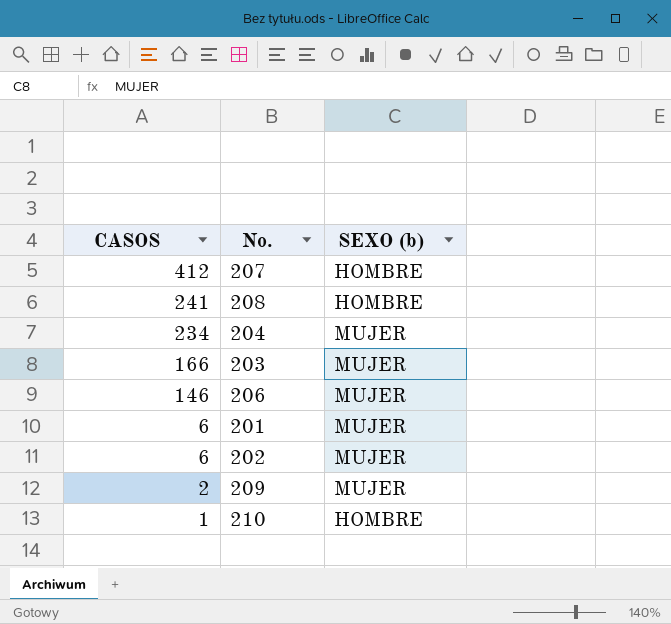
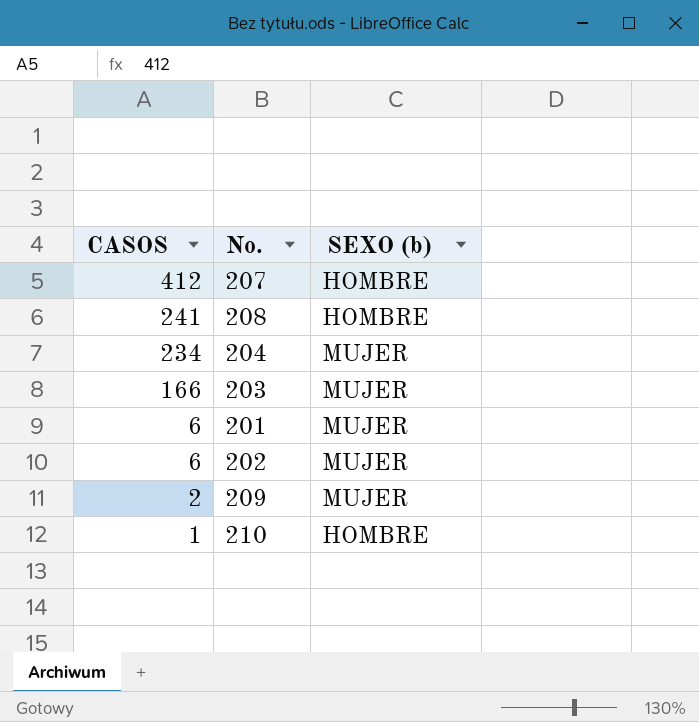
row 206: 146 | MUJER -> none

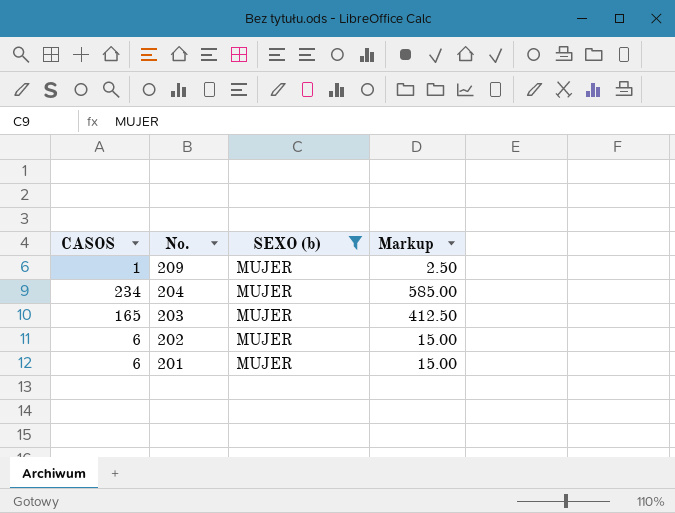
filter: none -> SEXO (b) = MUJER
row order: CASOS descending -> No. descending
column Markup | formula: none -> [CASOS] * 2.5
209 | CASOS: 2 -> 1
203 | CASOS: 166 -> 165

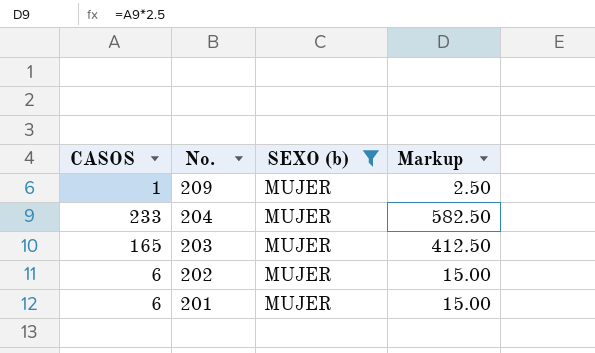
204 | CASOS: 234 -> 233
204 | Markup: 585.00 -> 582.50

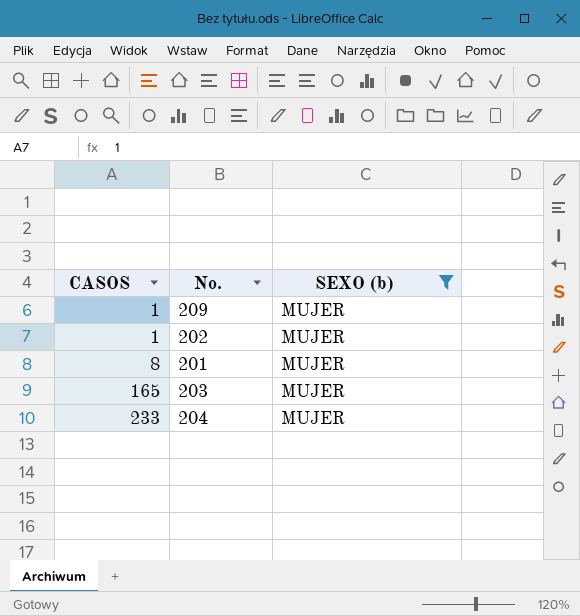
row order: No. descending -> CASOS ascending
column Markup | formula: [CASOS] * 2.5 -> none
202 | CASOS: 6 -> 1
201 | CASOS: 6 -> 8

